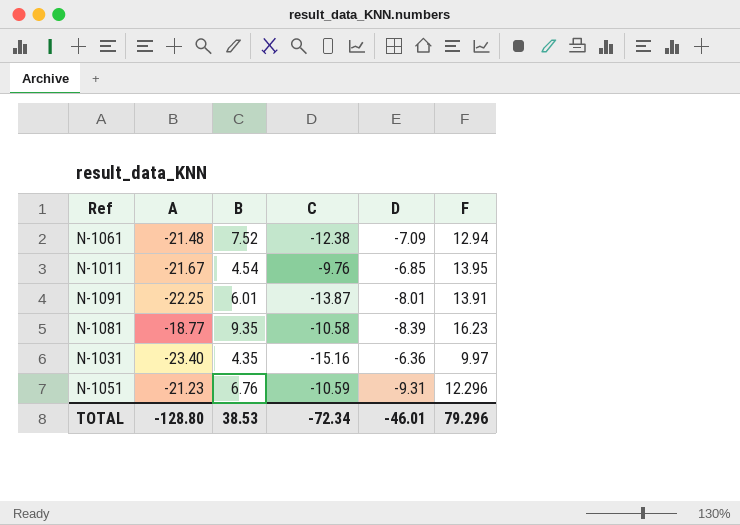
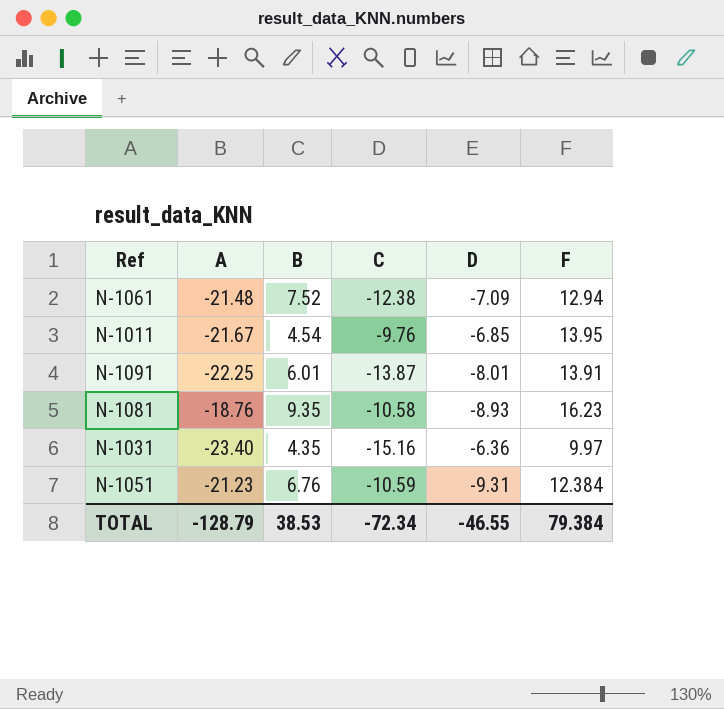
N-1081 | A: -18.77 -> -18.76
N-1081 | D: -8.39 -> -8.93
N-1051 | F: 12.296 -> 12.384
TOTAL | A: -128.80 -> -128.79
TOTAL | D: -46.01 -> -46.55
TOTAL | F: 79.296 -> 79.384

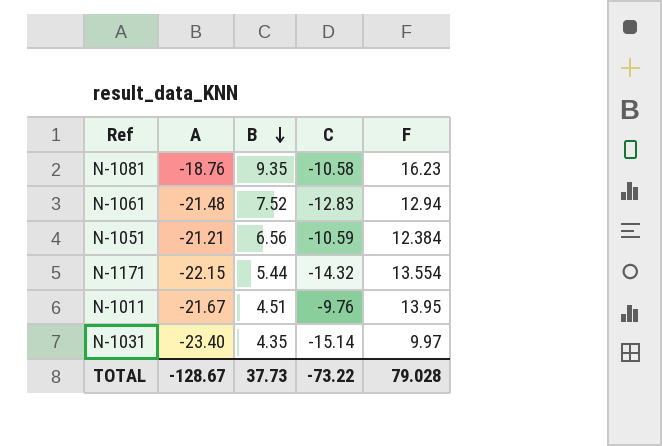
row order: none -> B descending
column D | position: 5 -> none
row N-1091: -22.25 | 6.01 | -13.87 | -8.01 | 13.91 -> none
N-1061 | C: -12.38 -> -12.83
N-1051 | A: -21.23 -> -21.21
N-1051 | B: 6.76 -> 6.56
row N-1171: none -> -22.15 | 5.44 | -14.32 | 13.554
N-1011 | B: 4.54 -> 4.51
N-1031 | C: -15.16 -> -15.14
TOTAL | A: -128.79 -> -128.67
TOTAL | B: 38.53 -> 37.73
TOTAL | C: -72.34 -> -73.22
TOTAL | F: 79.384 -> 79.028

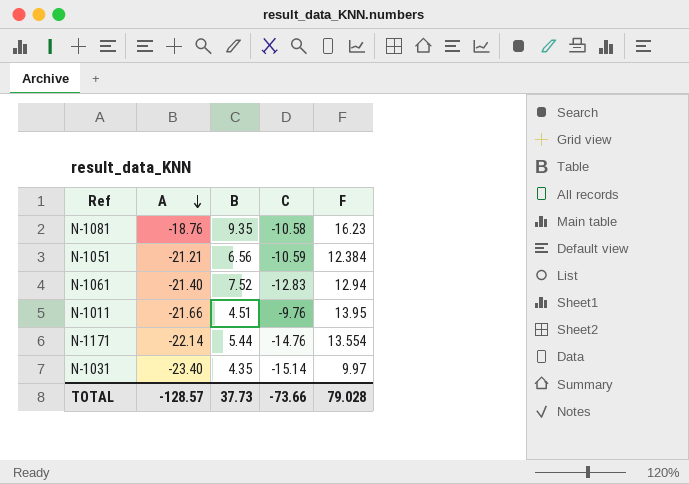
row order: B descending -> A descending
N-1061 | A: -21.48 -> -21.40
N-1011 | A: -21.67 -> -21.66
N-1171 | A: -22.15 -> -22.14
N-1171 | C: -14.32 -> -14.76
TOTAL | A: -128.67 -> -128.57
TOTAL | C: -73.22 -> -73.66

